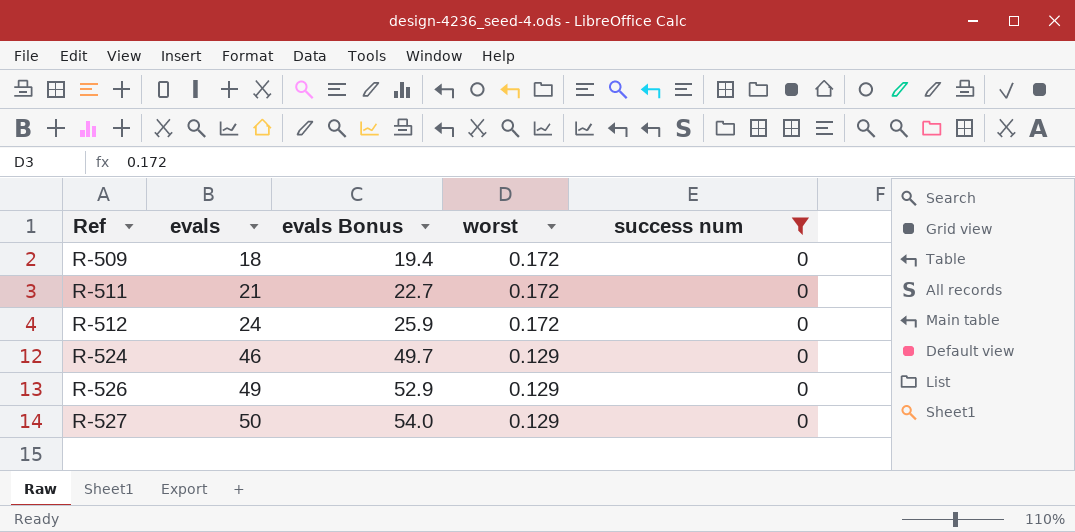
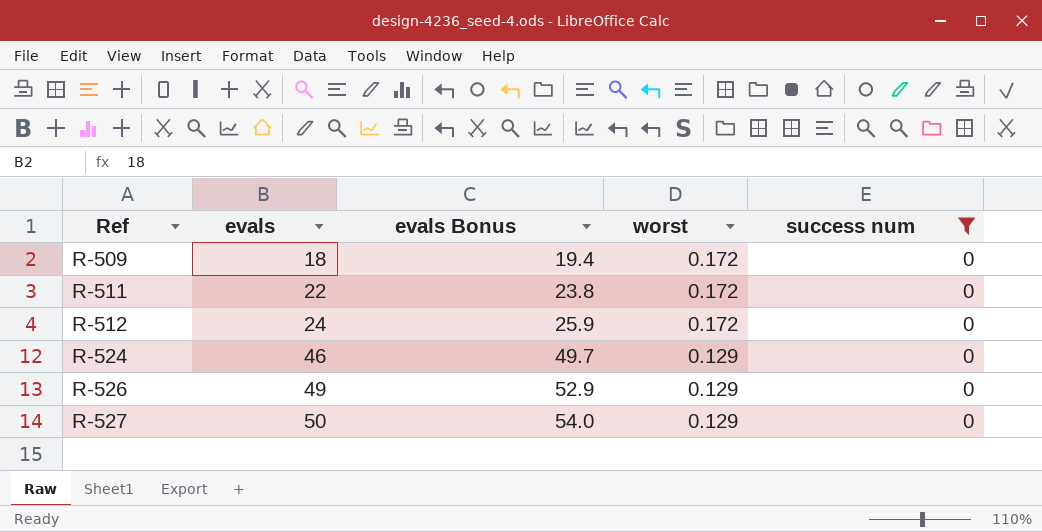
R-511 | evals: 21 -> 22
R-511 | evals Bonus: 22.7 -> 23.8

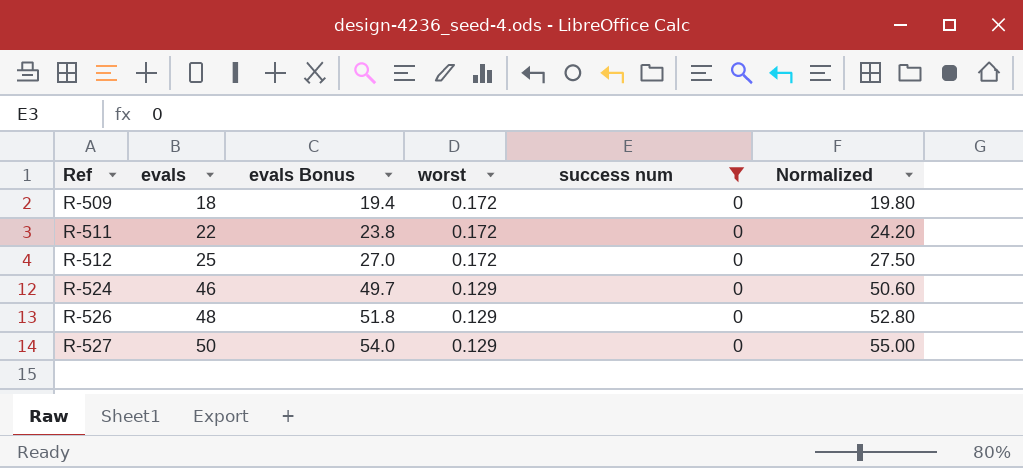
column Normalized | formula: none -> [evals] * 1.1
R-512 | evals: 24 -> 25
R-512 | evals Bonus: 25.9 -> 27.0
R-526 | evals: 49 -> 48
R-526 | evals Bonus: 52.9 -> 51.8

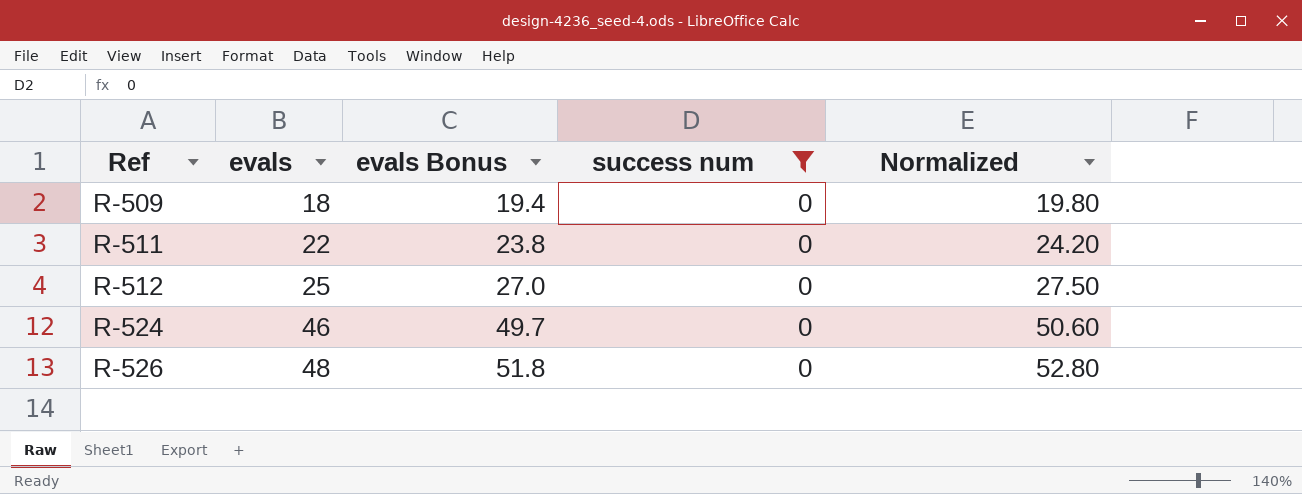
column worst | position: 4 -> none
row R-527: 50 | 54.0 | 0.129 | 0 | 55.00 -> none

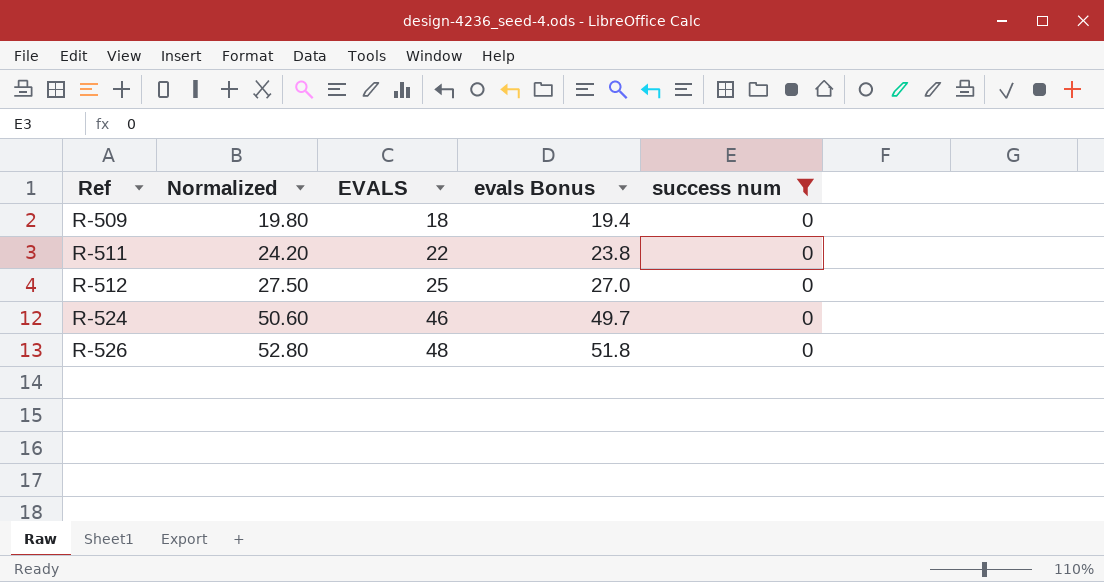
column Normalized | position: 5 -> 2
column name: evals -> EVALS

